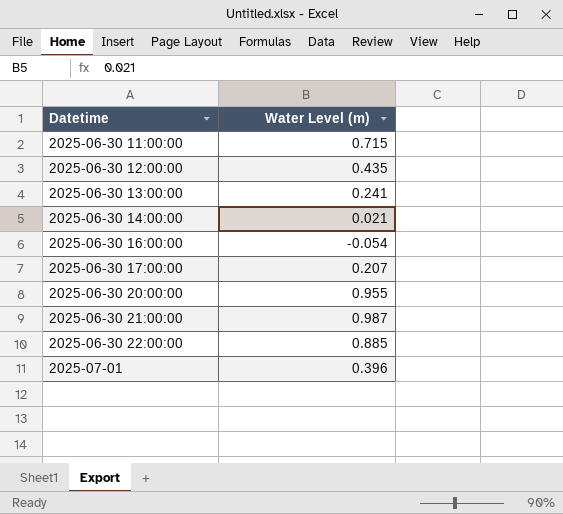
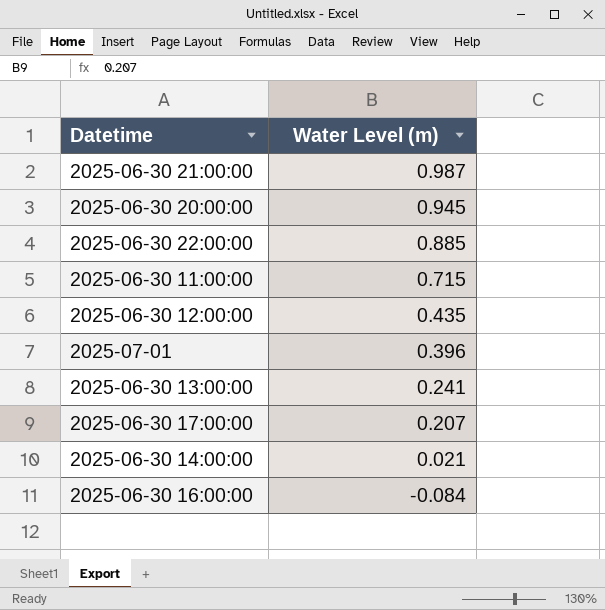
row order: Datetime ascending -> Water Level (m) descending
2025-06-30 20:00:00 | Water Level (m): 0.955 -> 0.945
2025-06-30 16:00:00 | Water Level (m): -0.054 -> -0.084

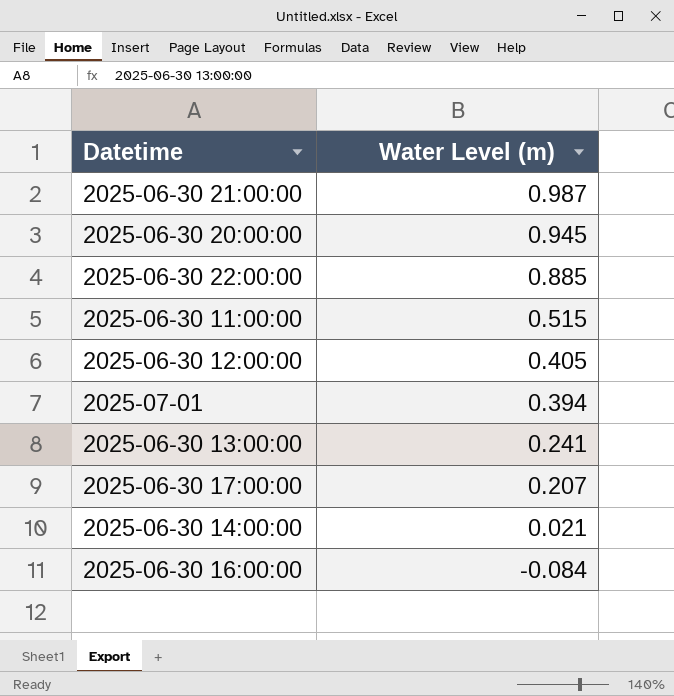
2025-06-30 11:00:00 | Water Level (m): 0.715 -> 0.515
2025-06-30 12:00:00 | Water Level (m): 0.435 -> 0.405
2025-07-01 | Water Level (m): 0.396 -> 0.394

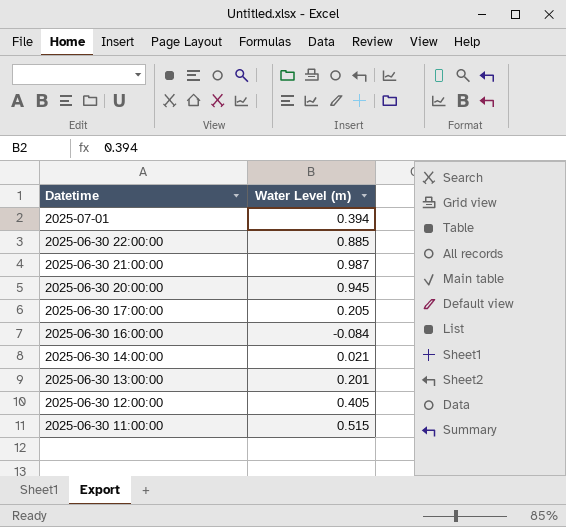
row order: Water Level (m) descending -> Datetime descending
2025-06-30 17:00:00 | Water Level (m): 0.207 -> 0.205
2025-06-30 13:00:00 | Water Level (m): 0.241 -> 0.201

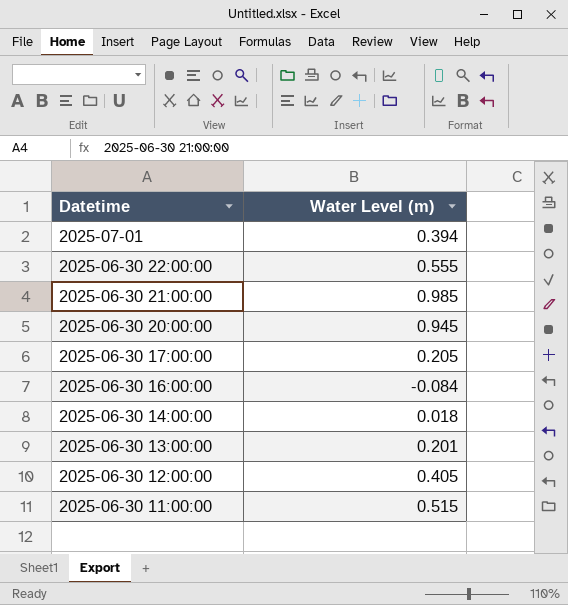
2025-06-30 22:00:00 | Water Level (m): 0.885 -> 0.555
2025-06-30 21:00:00 | Water Level (m): 0.987 -> 0.985
2025-06-30 14:00:00 | Water Level (m): 0.021 -> 0.018

